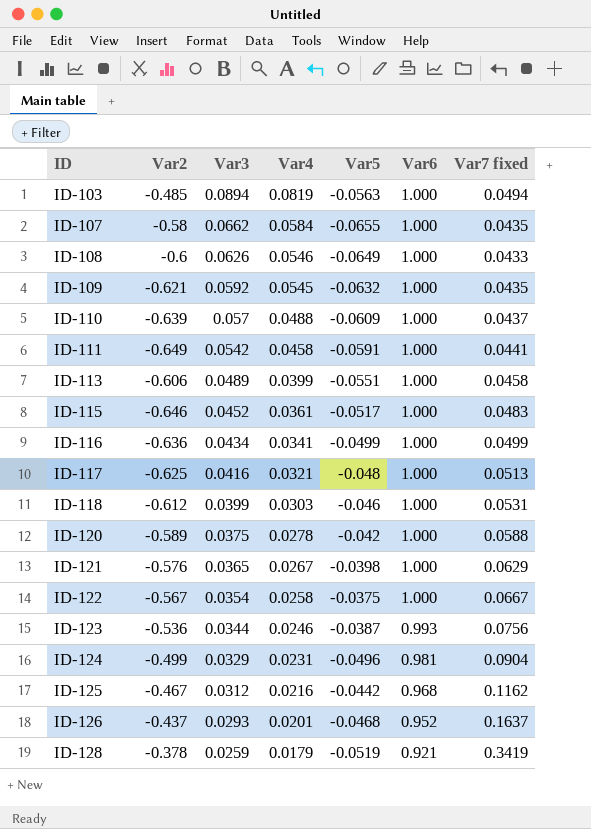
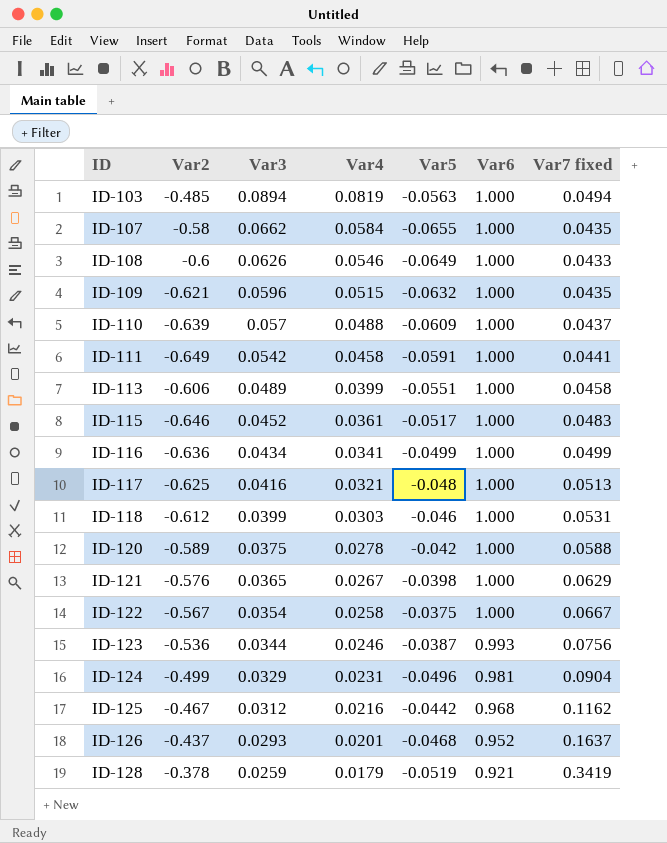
ID-109 | Var3: 0.0592 -> 0.0596
ID-109 | Var4: 0.0545 -> 0.0515

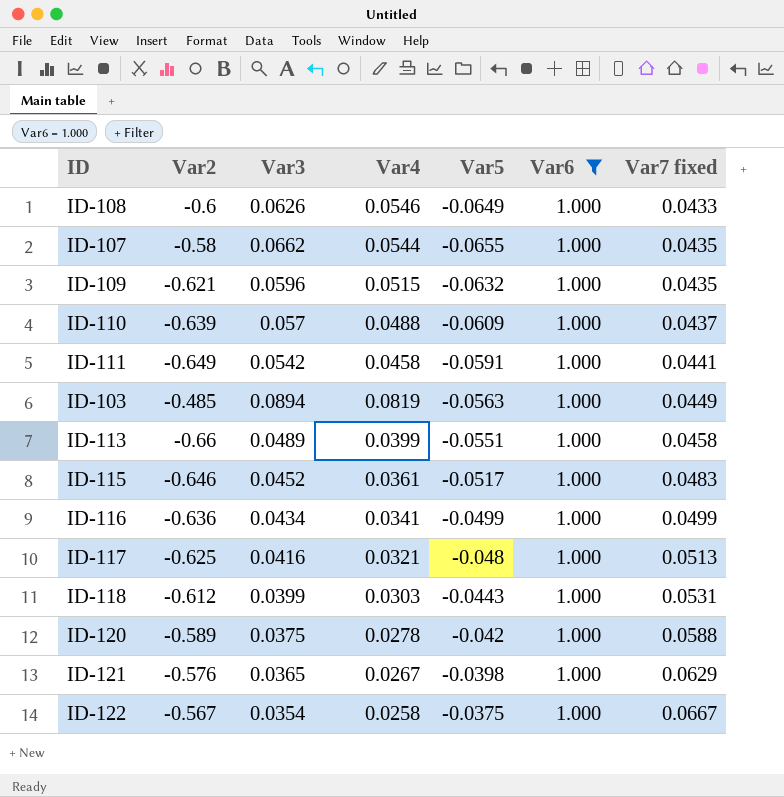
filter: none -> Var6 = 1.000
row order: ID ascending -> Var7 fixed ascending
ID-107 | Var4: 0.0584 -> 0.0544
ID-103 | Var7 fixed: 0.0494 -> 0.0449
ID-113 | Var2: -0.606 -> -0.66
ID-118 | Var5: -0.046 -> -0.0443

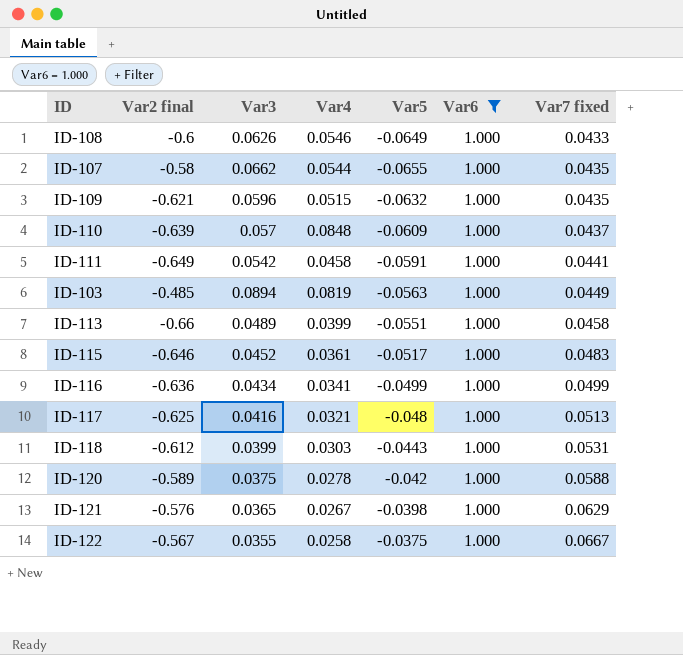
column name: Var2 -> Var2 final
ID-110 | Var4: 0.0488 -> 0.0848
ID-122 | Var3: 0.0354 -> 0.0355

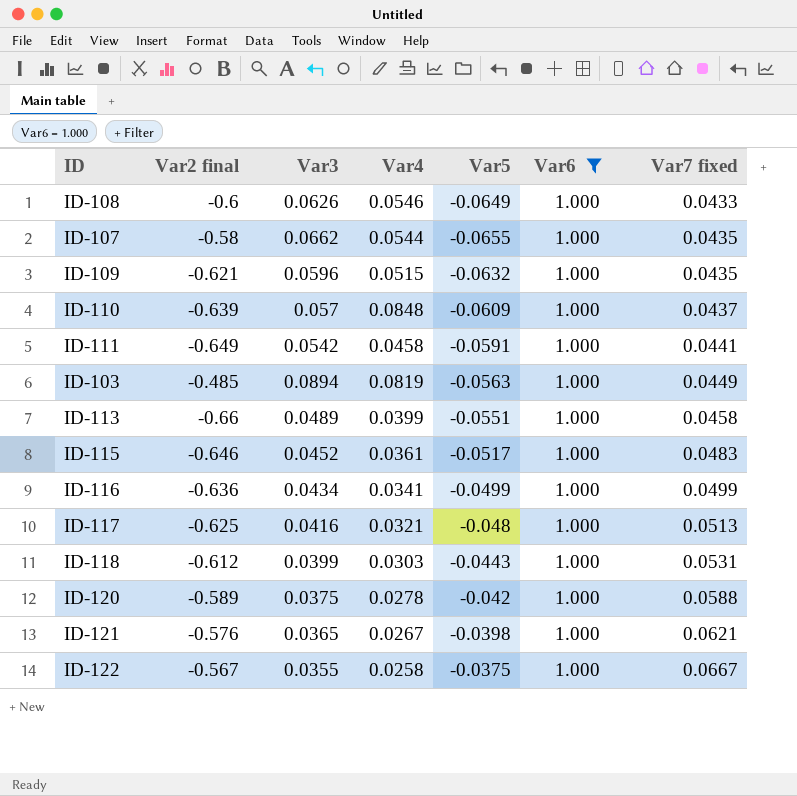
ID-121 | Var7 fixed: 0.0629 -> 0.0621

